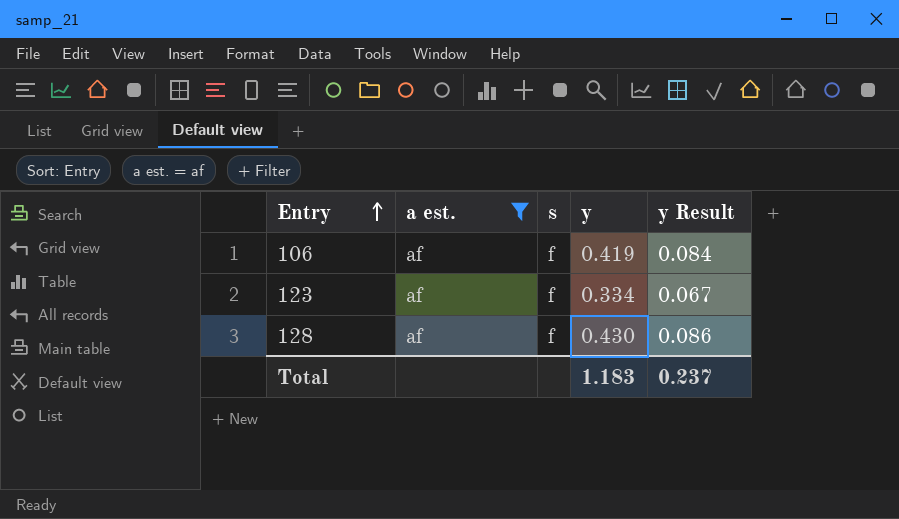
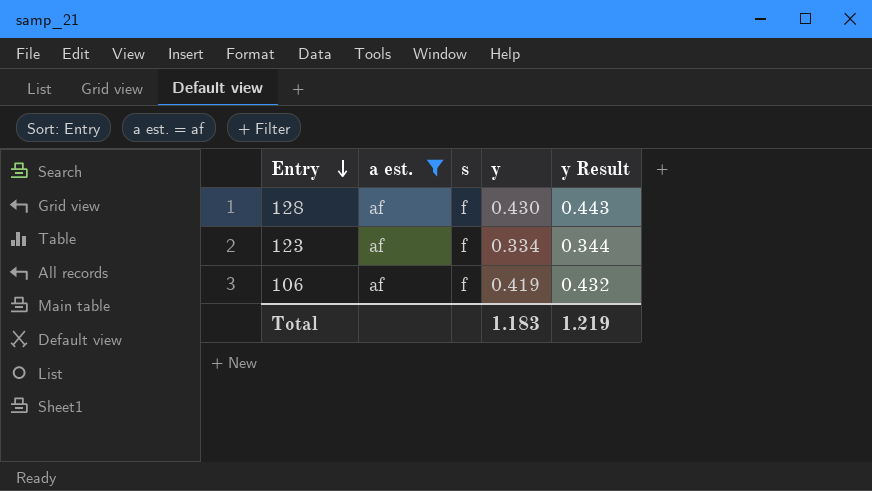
row order: Entry ascending -> Entry descending
column y Result | formula: [y] * 0.2 -> [y] * 1.03
Total | y Result: 0.237 -> 1.219

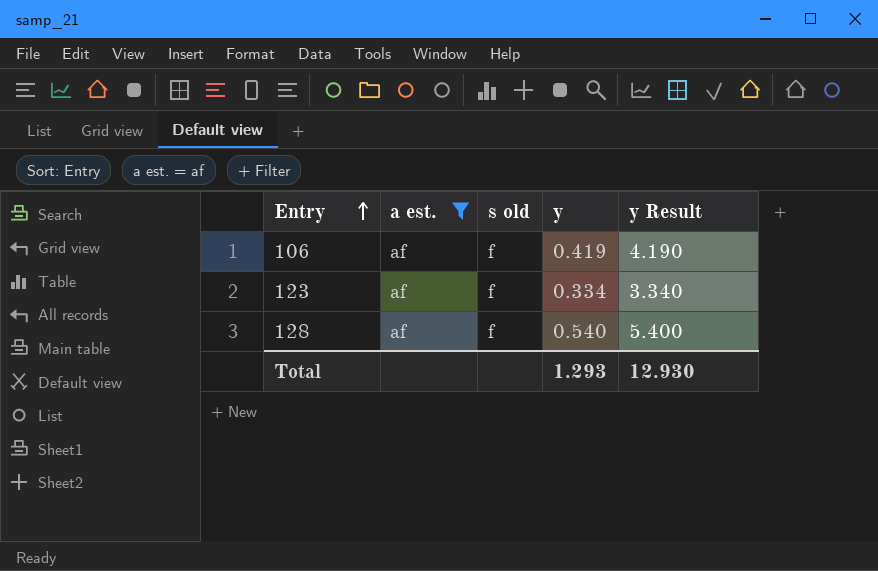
row order: Entry descending -> Entry ascending
column name: s -> s old
column y Result | formula: [y] * 1.03 -> [y] * 10
128 | y: 0.430 -> 0.540
Total | y: 1.183 -> 1.293
Total | y Result: 1.219 -> 12.930

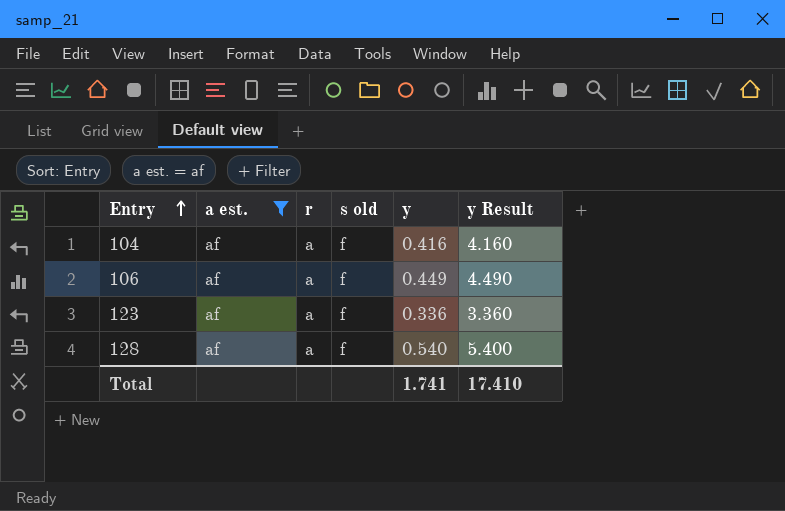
column r | position: none -> 3
row 104: none -> af | a | f | 0.416 | 4.160
106 | y: 0.419 -> 0.449
106 | y Result: 4.190 -> 4.490
123 | y: 0.334 -> 0.336
123 | y Result: 3.340 -> 3.360
Total | y: 1.293 -> 1.741
Total | y Result: 12.930 -> 17.410

